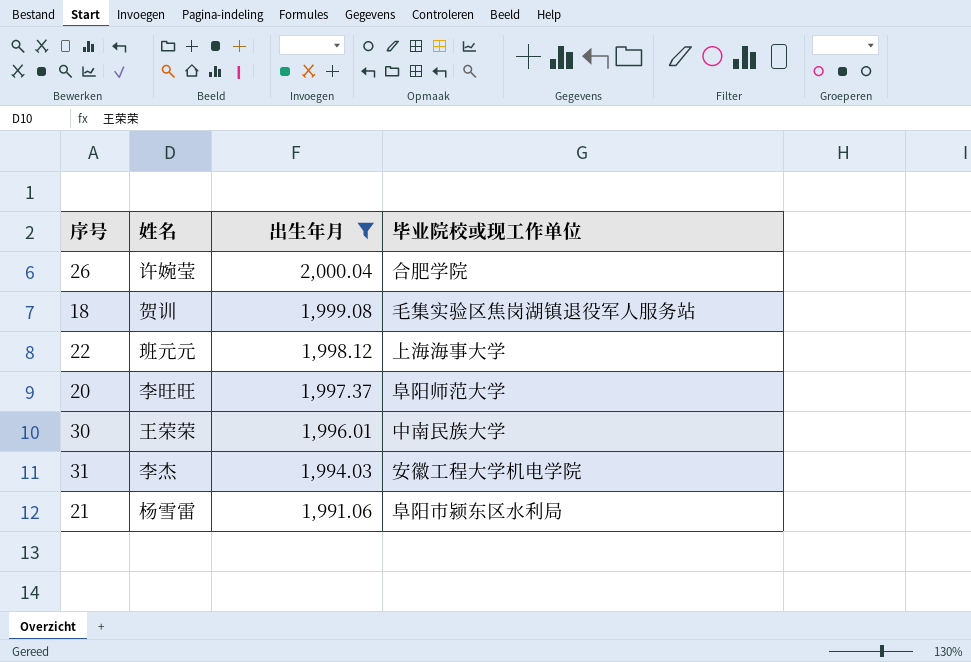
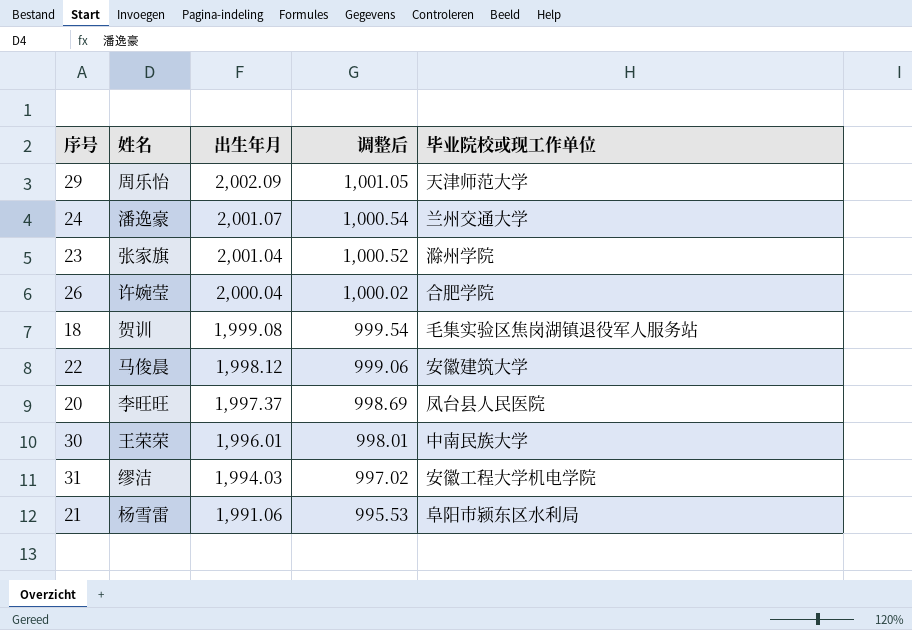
filter: 出生年月 <= 2,000.04 -> none
column 调整后 | formula: none -> [出生年月] * 0.5
22 | 姓名: 班元元 -> 马俊晨
22 | 毕业院校或现工作单位: 上海海事大学 -> 安徽建筑大学
20 | 毕业院校或现工作单位: 阜阳师范大学 -> 凤台县人民医院
31 | 姓名: 李杰 -> 缪洁

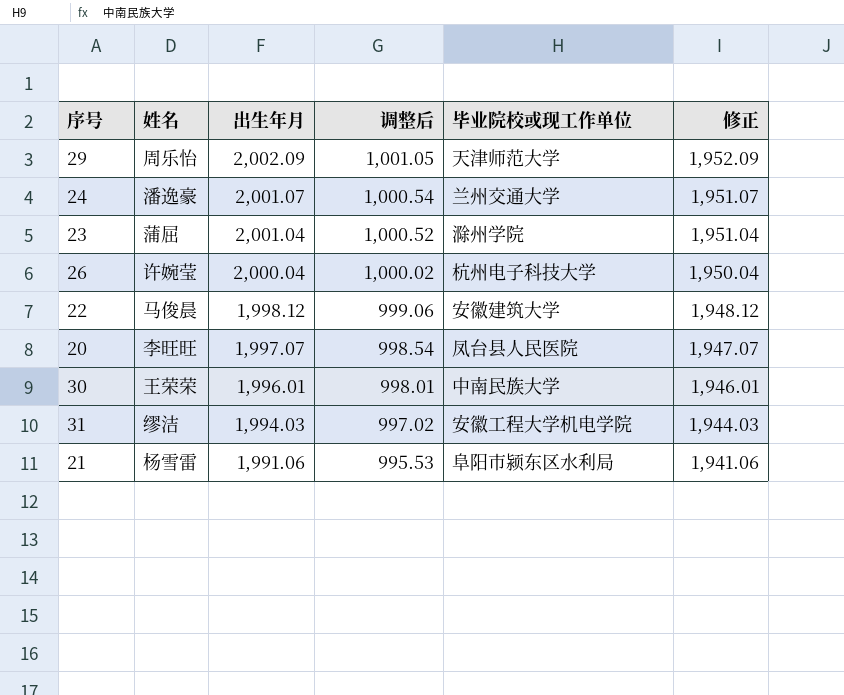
column 修正 | formula: none -> [出生年月] - 50
row 18: 贺训 | 1,999.08 | 999.54 | 毛集实验区焦岗湖镇退役军人服务站 -> none
23 | 姓名: 张家旗 -> 蒲屈
26 | 毕业院校或现工作单位: 合肥学院 -> 杭州电子科技大学
20 | 出生年月: 1,997.37 -> 1,997.07
20 | 调整后: 998.69 -> 998.54

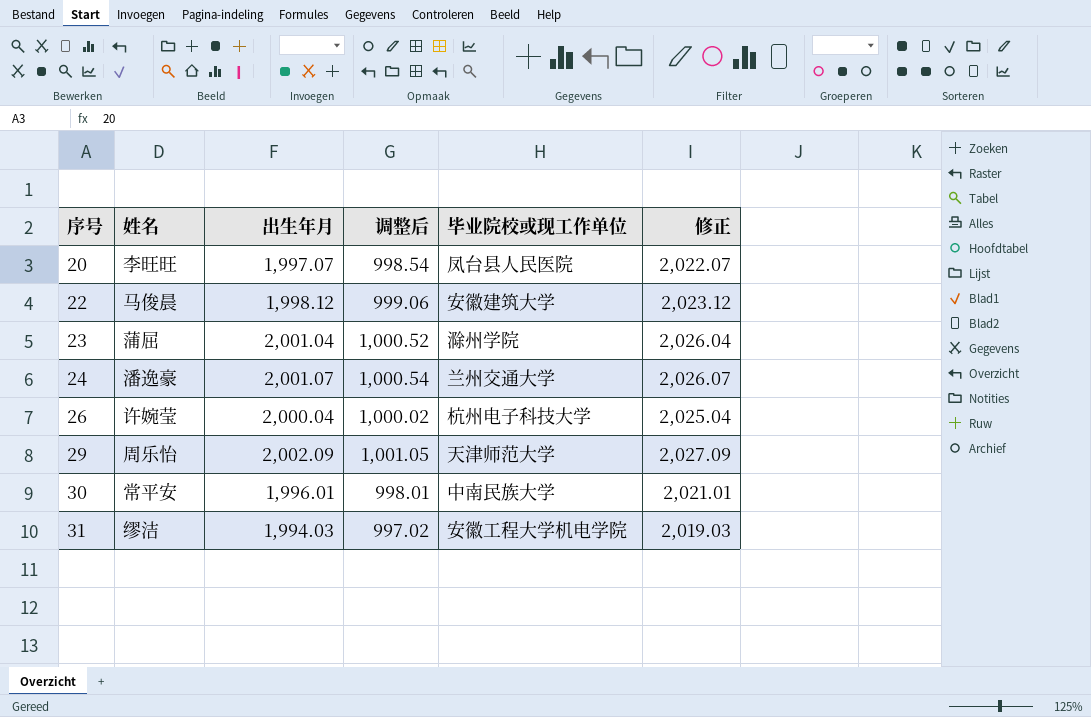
row order: 出生年月 descending -> 序号 ascending
column 修正 | formula: [出生年月] - 50 -> [出生年月] + 25
row 21: 杨雪雷 | 1,991.06 | 995.53 | 阜阳市颍东区水利局 | 1,941.06 -> none
30 | 姓名: 王荣荣 -> 常平安

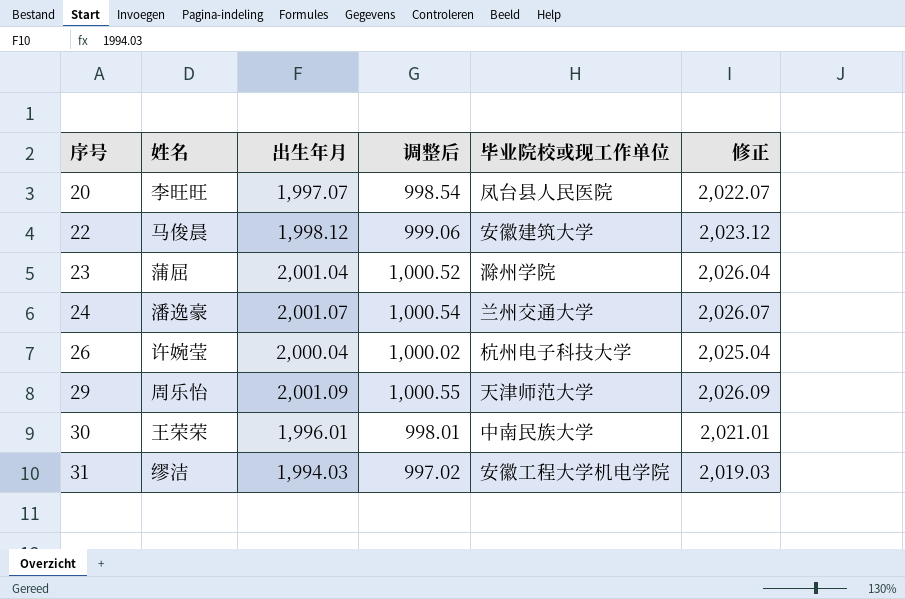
29 | 出生年月: 2,002.09 -> 2,001.09
29 | 调整后: 1,001.05 -> 1,000.55
29 | 修正: 2,027.09 -> 2,026.09
30 | 姓名: 常平安 -> 王荣荣

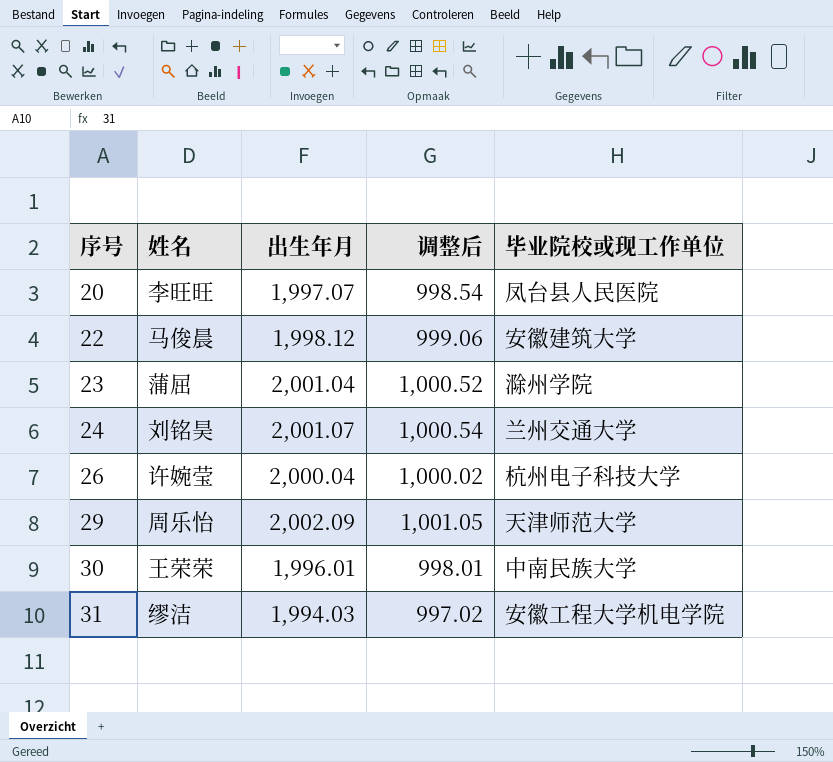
column 修正 | formula: [出生年月] + 25 -> none
24 | 姓名: 潘逸豪 -> 刘铭昊
29 | 出生年月: 2,001.09 -> 2,002.09
29 | 调整后: 1,000.55 -> 1,001.05

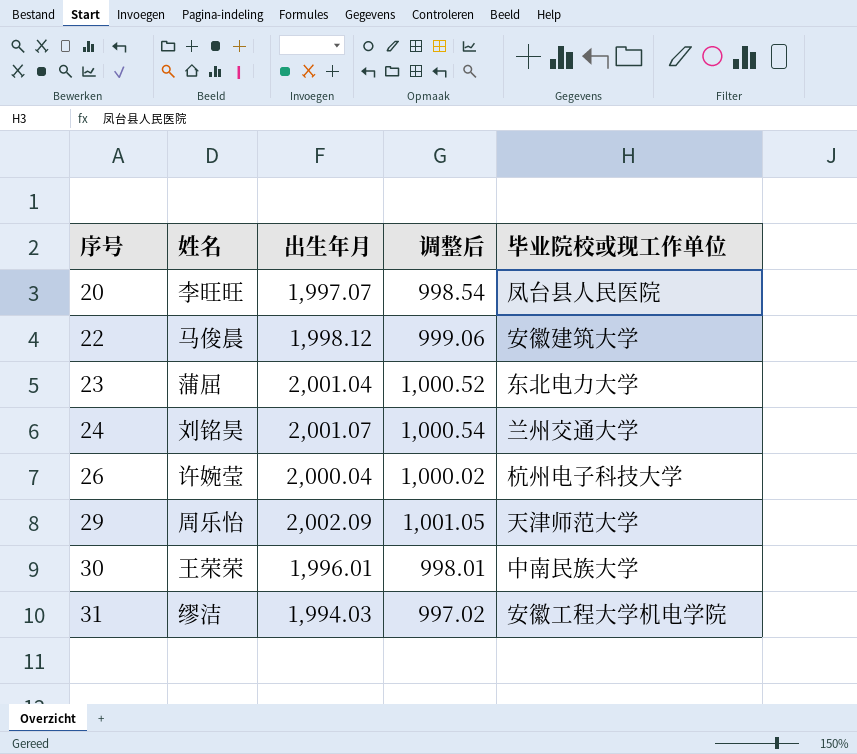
23 | 毕业院校或现工作单位: 滁州学院 -> 东北电力大学

